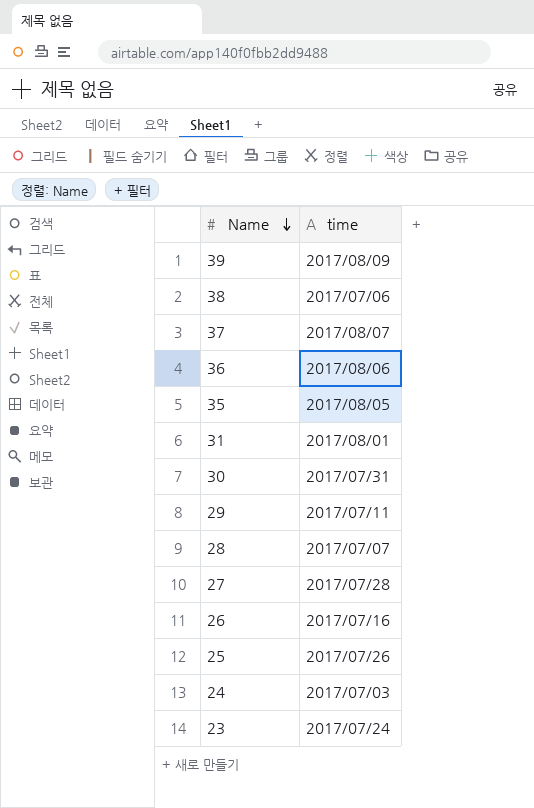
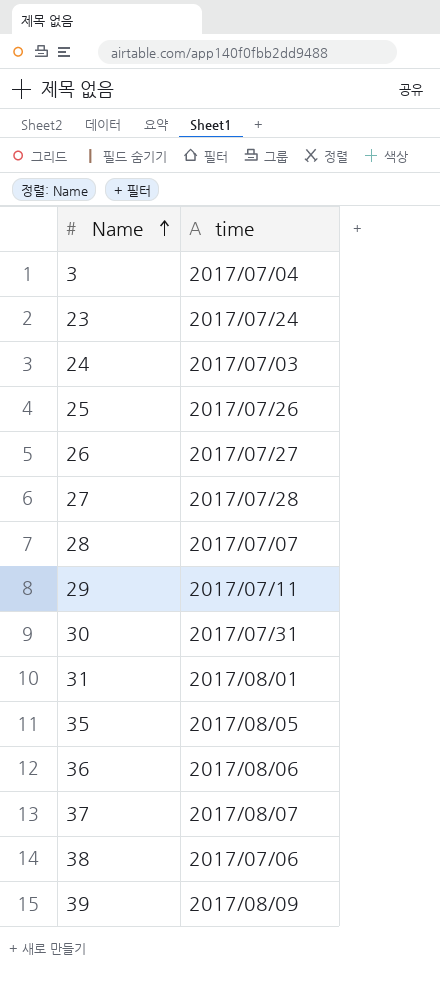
row order: Name descending -> Name ascending
row 3: none -> 2017/07/04
26 | time: 2017/07/16 -> 2017/07/27

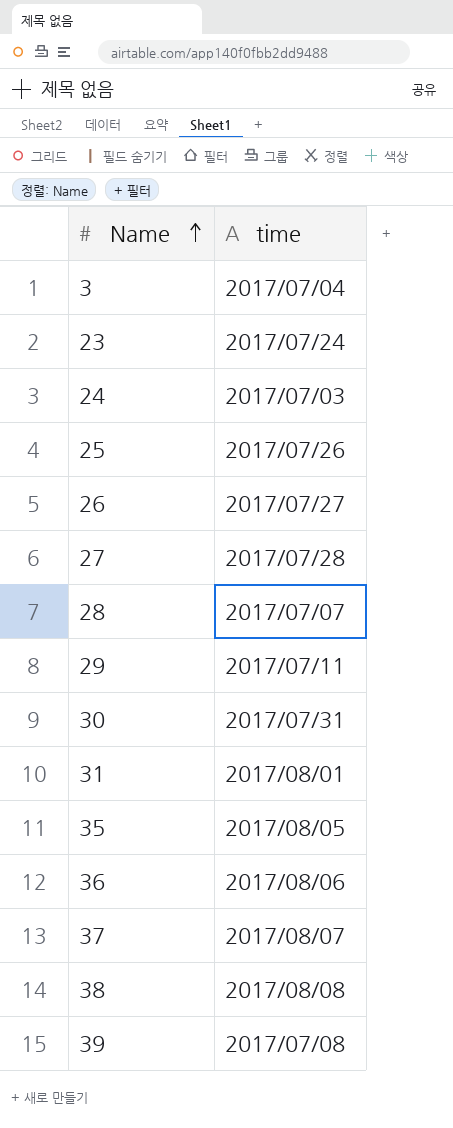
38 | time: 2017/07/06 -> 2017/08/08
39 | time: 2017/08/09 -> 2017/07/08

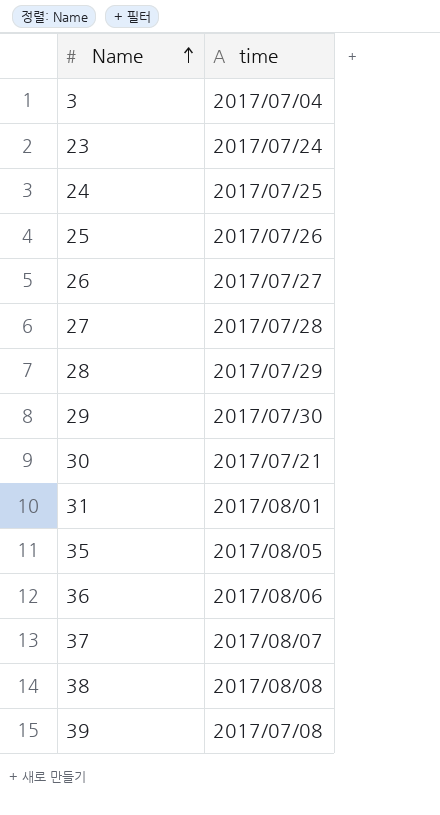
24 | time: 2017/07/03 -> 2017/07/25
28 | time: 2017/07/07 -> 2017/07/29
29 | time: 2017/07/11 -> 2017/07/30
30 | time: 2017/07/31 -> 2017/07/21

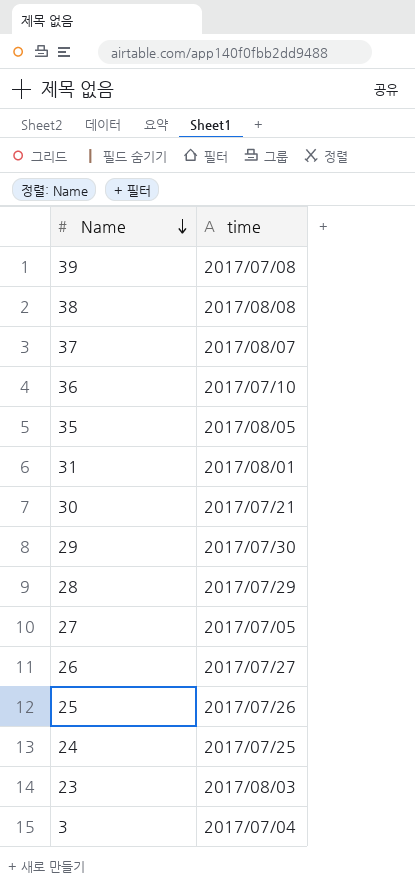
row order: Name ascending -> Name descending
36 | time: 2017/08/06 -> 2017/07/10
27 | time: 2017/07/28 -> 2017/07/05
23 | time: 2017/07/24 -> 2017/08/03

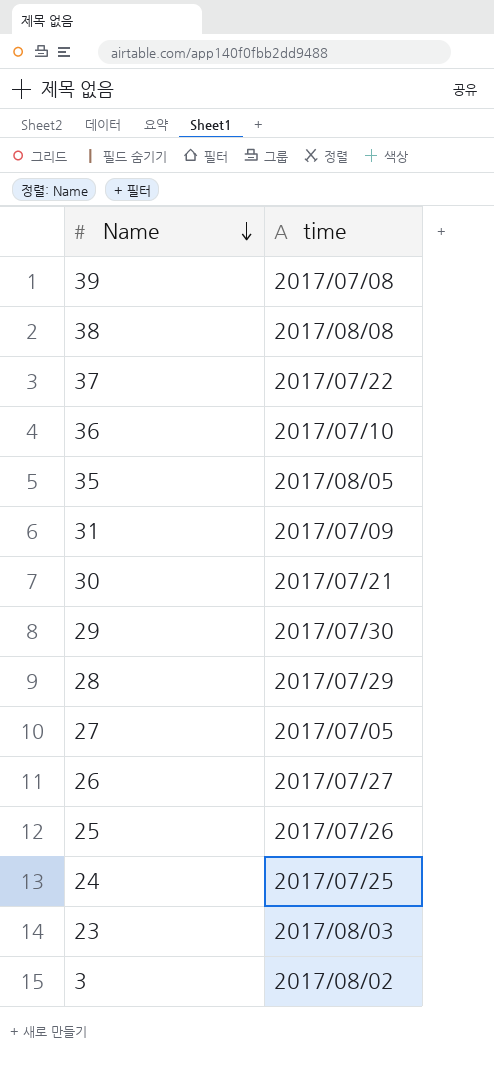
37 | time: 2017/08/07 -> 2017/07/22
31 | time: 2017/08/01 -> 2017/07/09
3 | time: 2017/07/04 -> 2017/08/02

